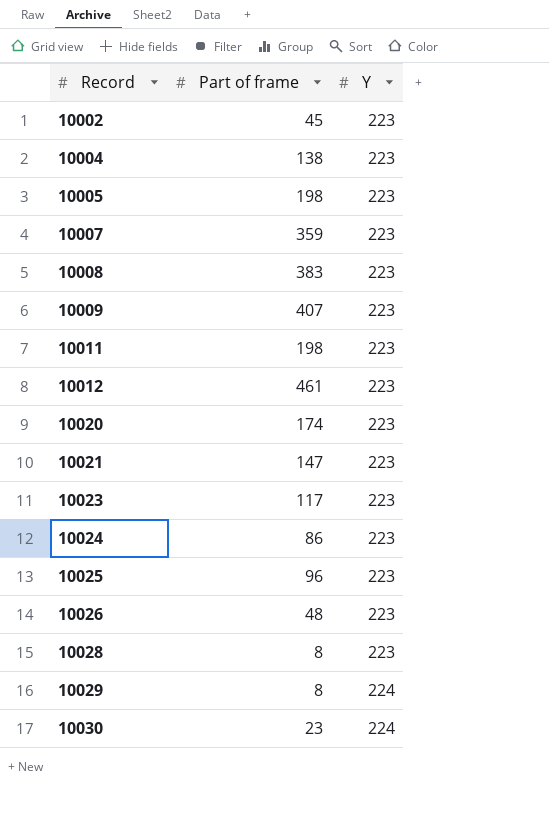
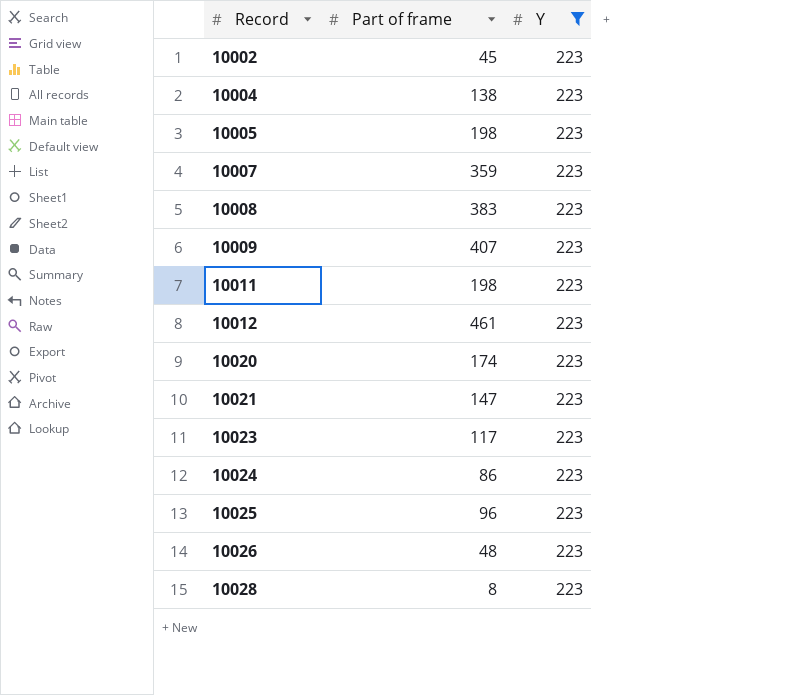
filter: none -> Y = 223

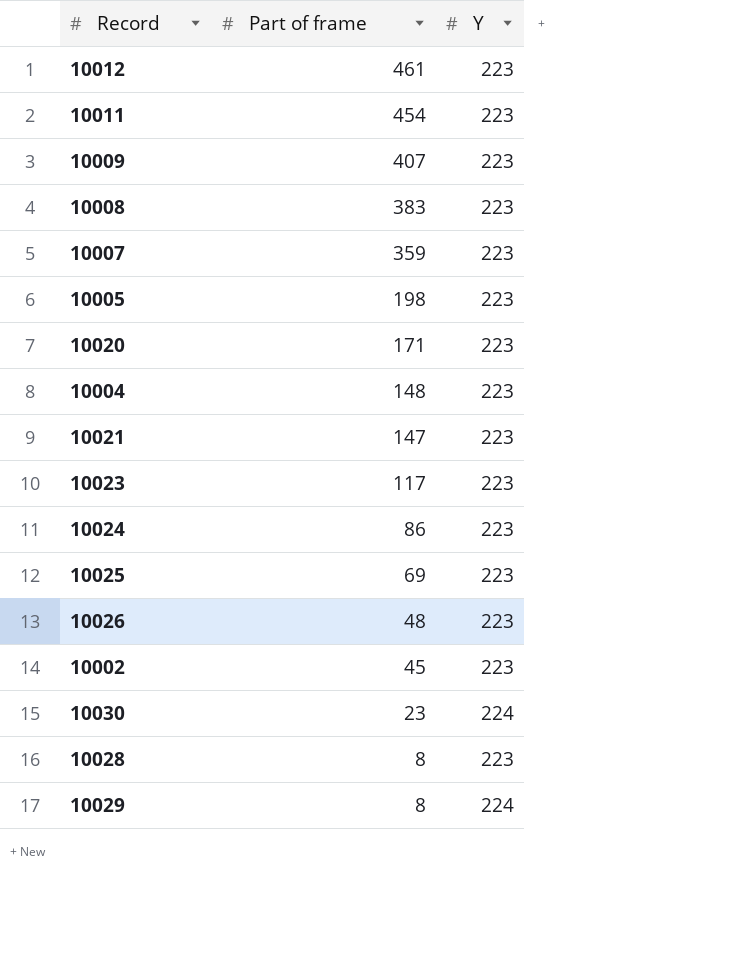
filter: Y = 223 -> none
row order: Record ascending -> Part of frame descending
10011 | Part of frame: 198 -> 454
10020 | Part of frame: 174 -> 171
10004 | Part of frame: 138 -> 148
10025 | Part of frame: 96 -> 69

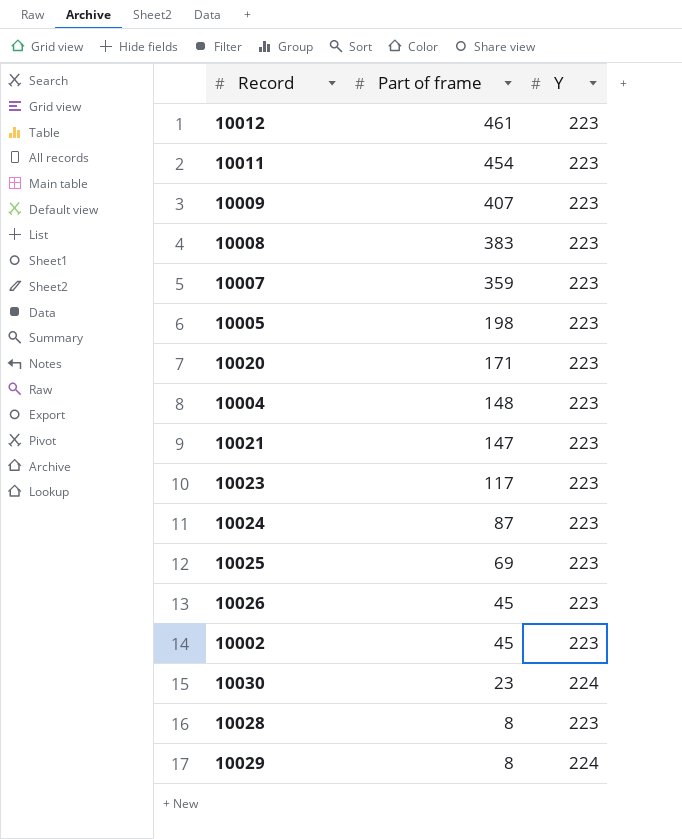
10024 | Part of frame: 86 -> 87
10026 | Part of frame: 48 -> 45

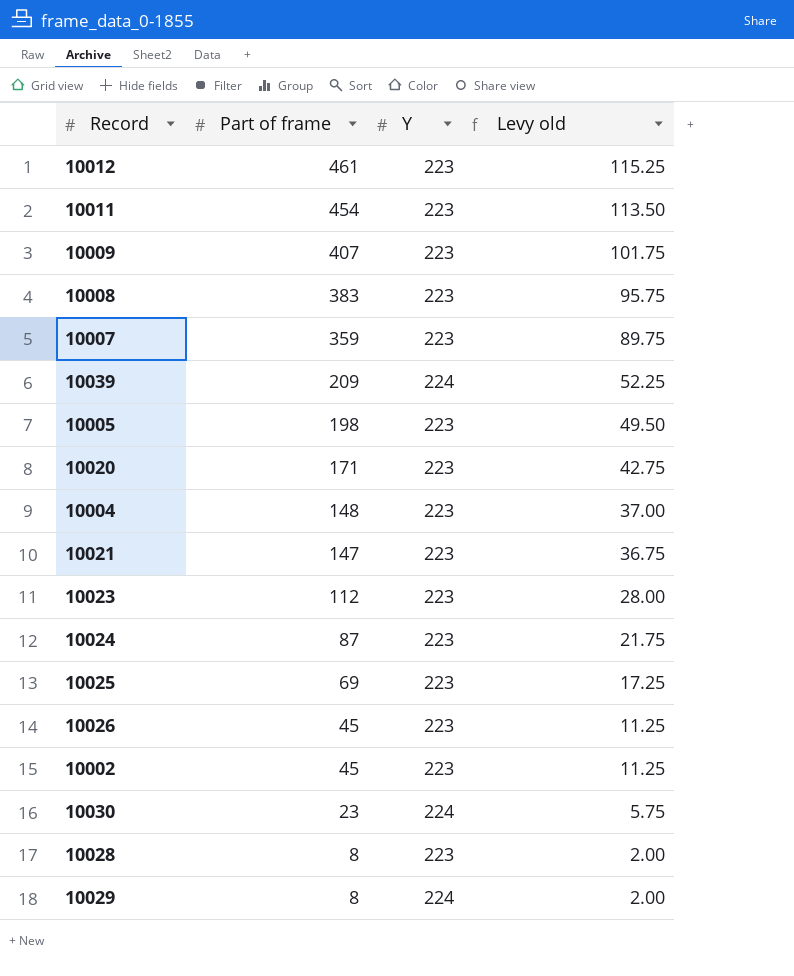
column Levy old | formula: none -> [Part of frame] * 0.25
row 10039: none -> 209 | 224 | 52.25
10023 | Part of frame: 117 -> 112

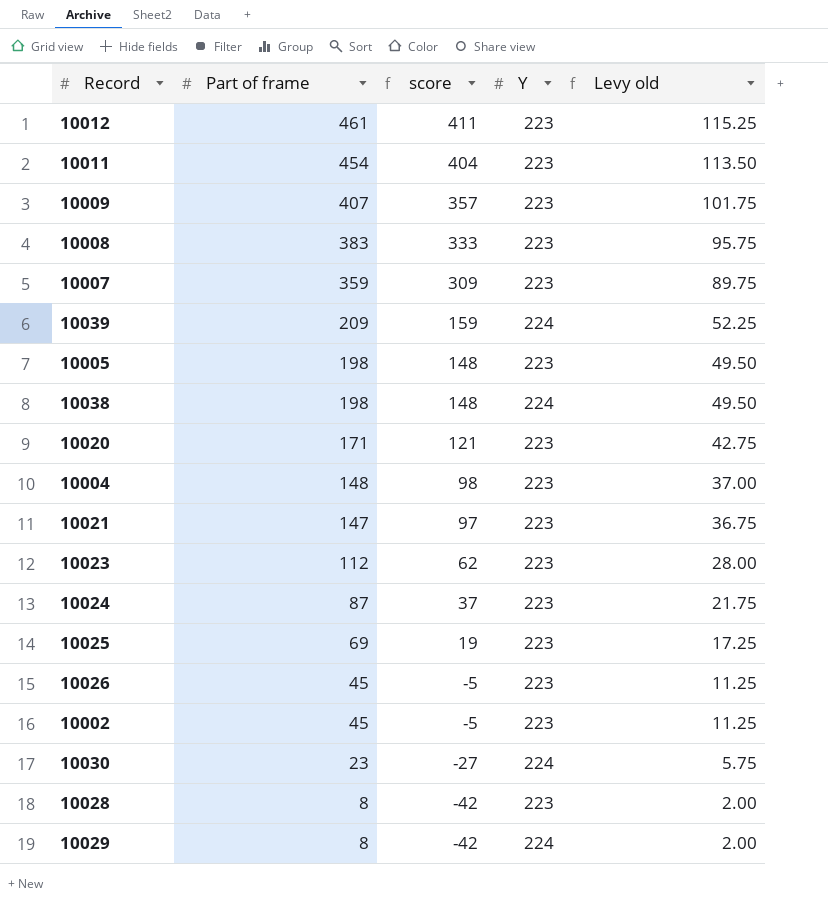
column score | formula: none -> [Part of frame] - 50
row 10038: none -> 198 | 148 | 224 | 49.50

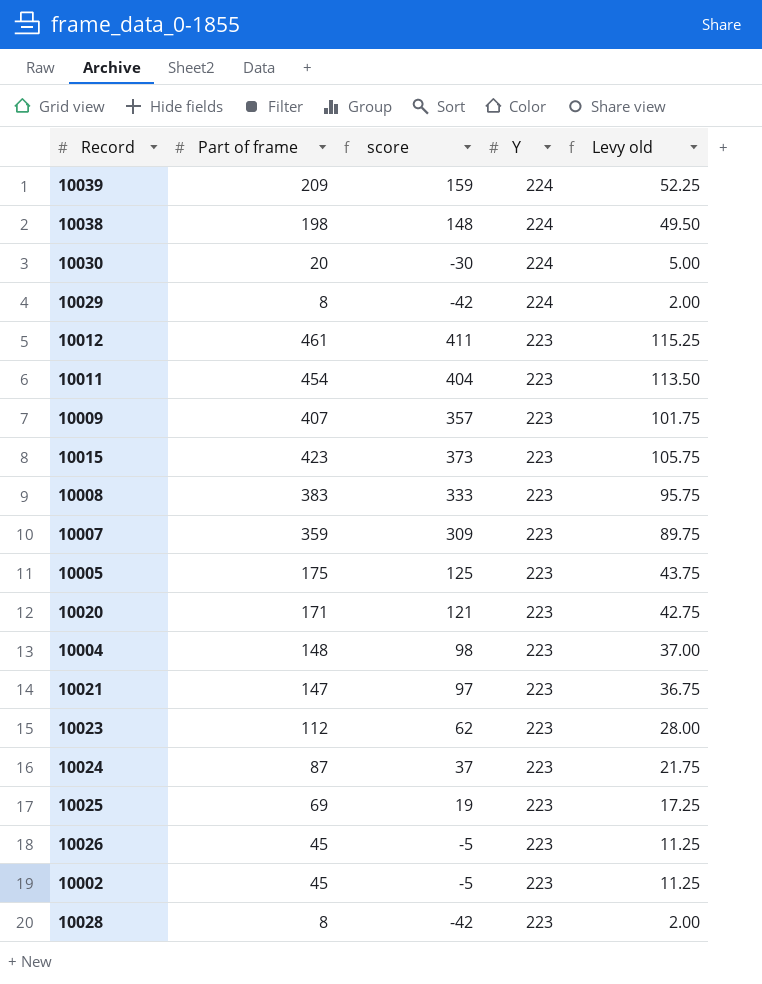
row order: Part of frame descending -> Y descending
10030 | Part of frame: 23 -> 20
10030 | score: -27 -> -30
10030 | Levy old: 5.75 -> 5.00
row 10015: none -> 423 | 373 | 223 | 105.75
10005 | Part of frame: 198 -> 175
10005 | score: 148 -> 125
10005 | Levy old: 49.50 -> 43.75

